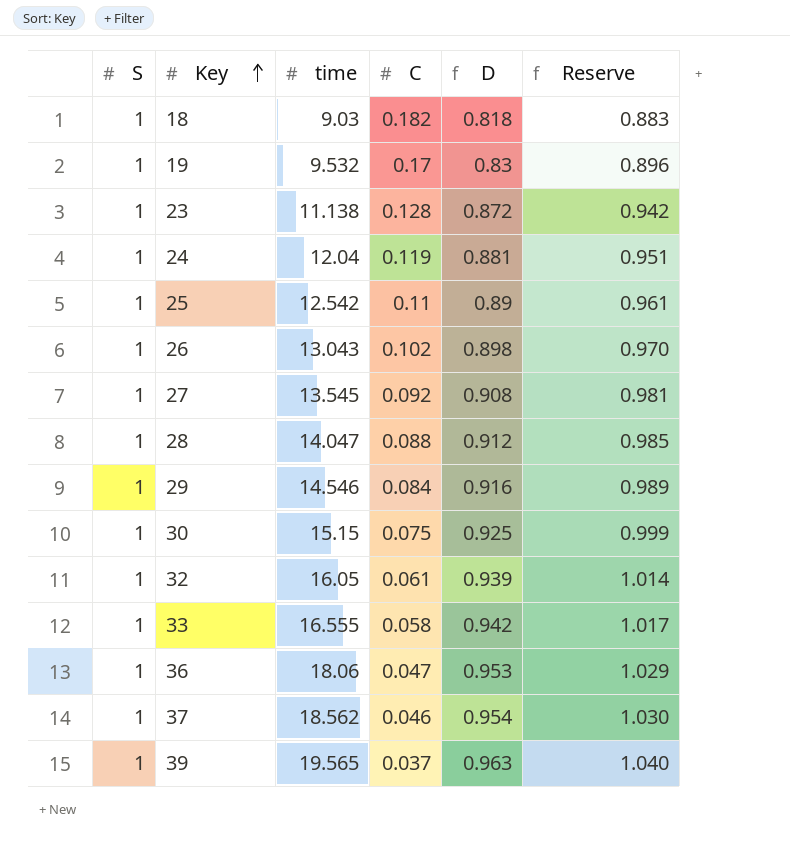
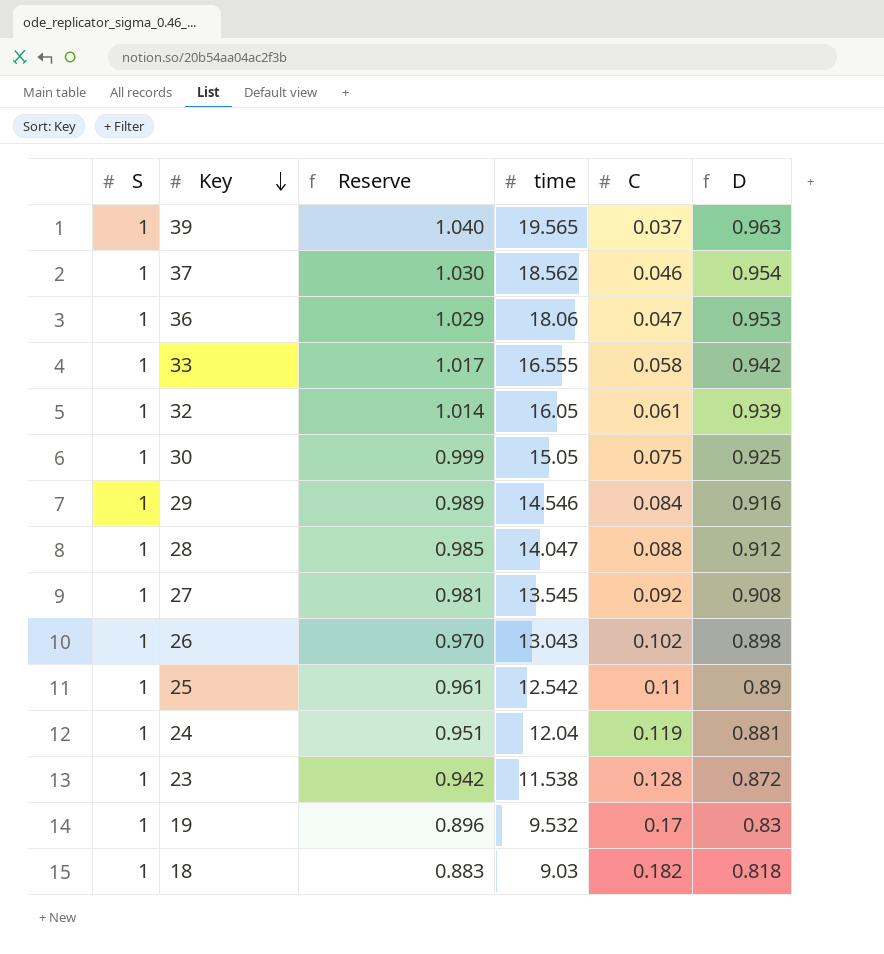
row order: Key ascending -> Key descending
column Reserve | position: 6 -> 3
30 | time: 15.15 -> 15.05
23 | time: 11.138 -> 11.538

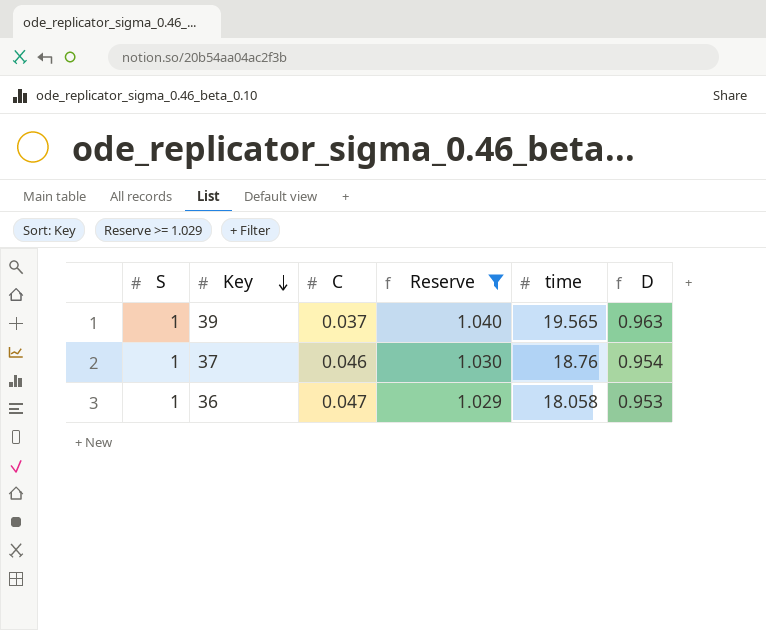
filter: none -> Reserve >= 1.029
column C | position: 5 -> 3
37 | time: 18.562 -> 18.76
36 | time: 18.06 -> 18.058

